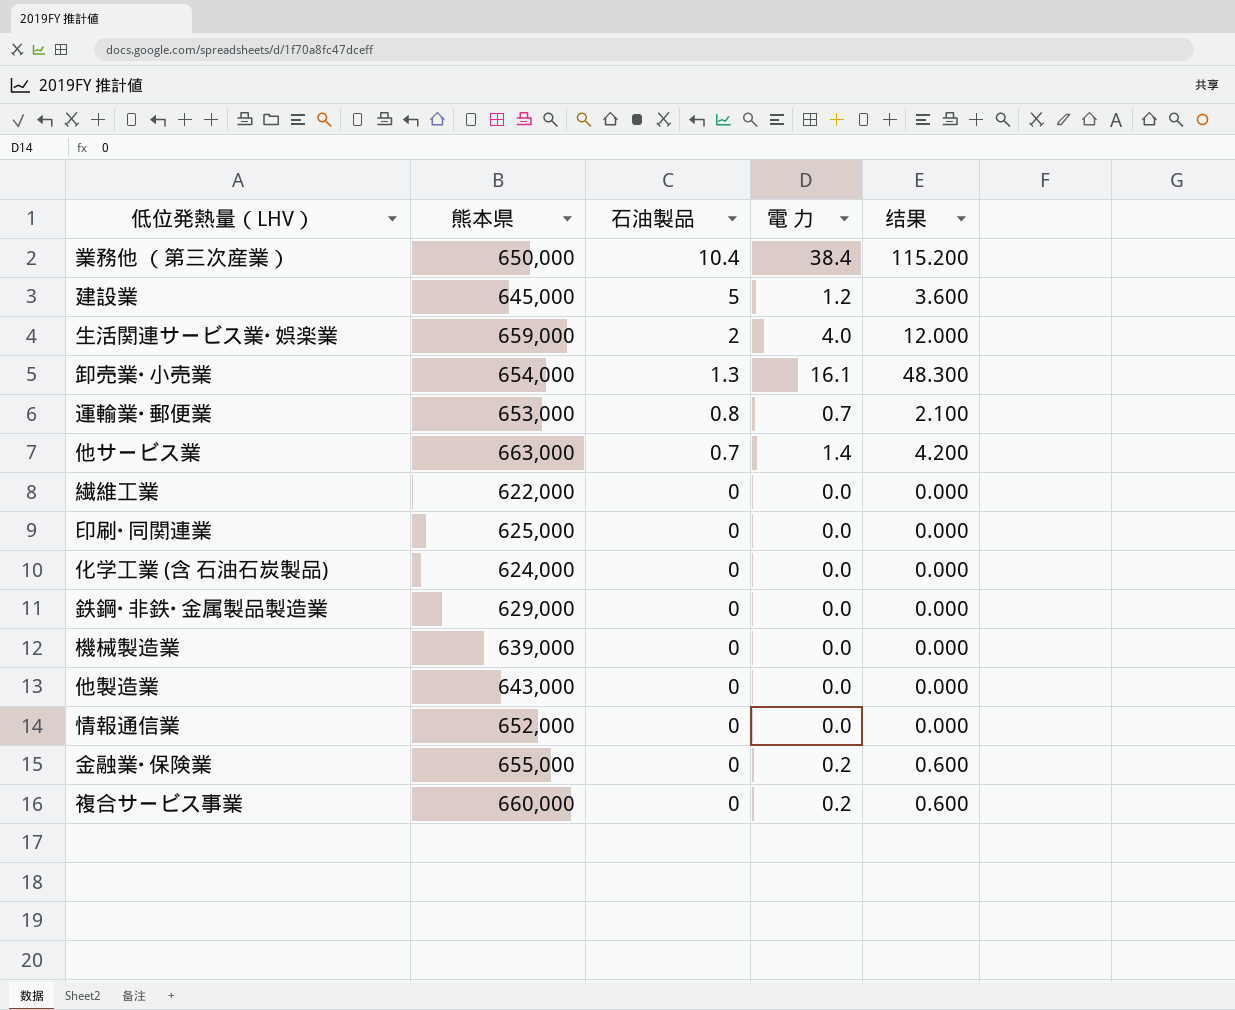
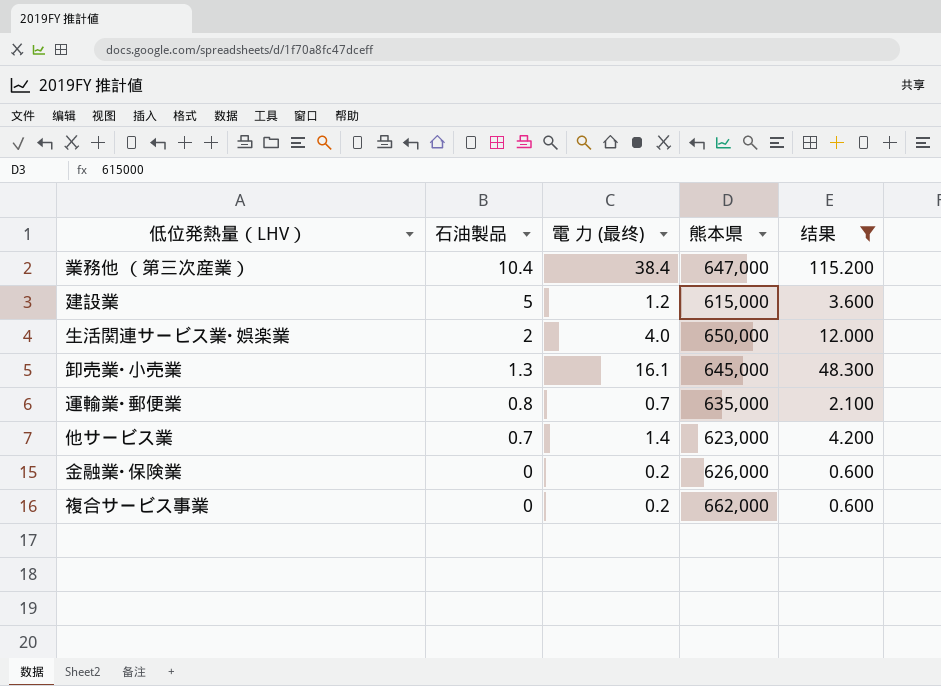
filter: none -> 结果 != 0.000
column name: 電 力 -> 電 力 (最终)
column 熊本県 | position: 2 -> 4
業務他 （第三次産業） | 熊本県: 650,000 -> 647,000
建設業 | 熊本県: 645,000 -> 615,000
生活関連サービス業･娯楽業 | 熊本県: 659,000 -> 650,000
卸売業･小売業 | 熊本県: 654,000 -> 645,000
運輸業･郵便業 | 熊本県: 653,000 -> 635,000
他サービス業 | 熊本県: 663,000 -> 623,000
金融業･保険業 | 熊本県: 655,000 -> 626,000
複合サービス事業 | 熊本県: 660,000 -> 662,000

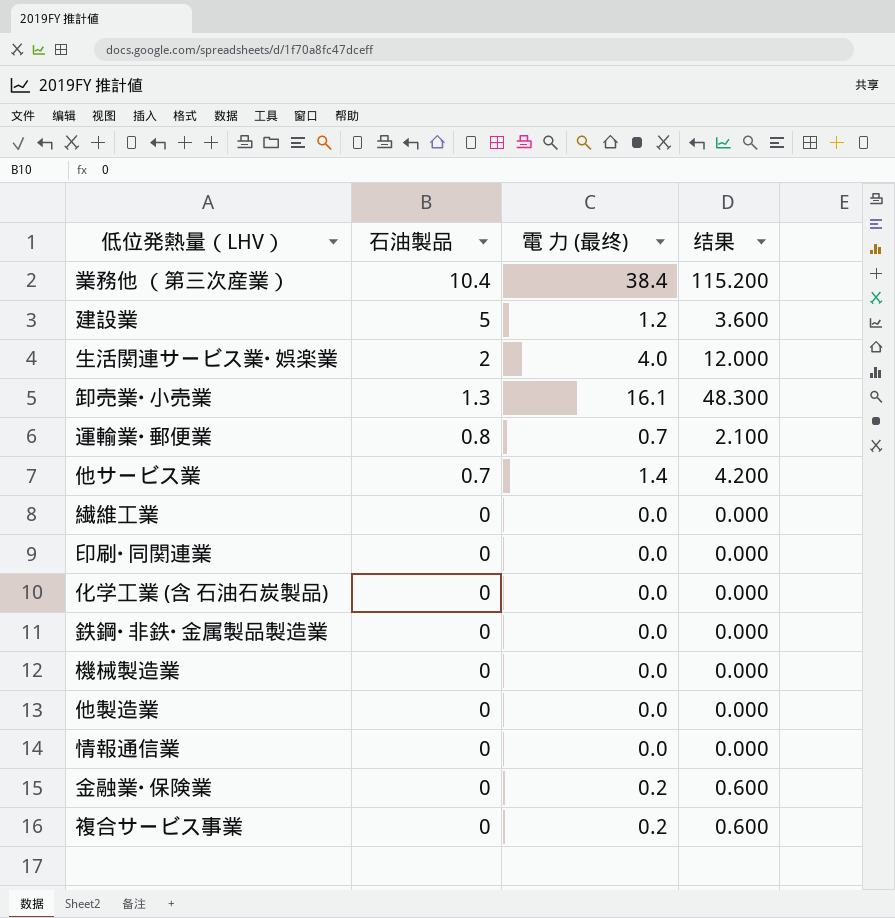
filter: 结果 != 0.000 -> none
column 熊本県 | position: 4 -> none

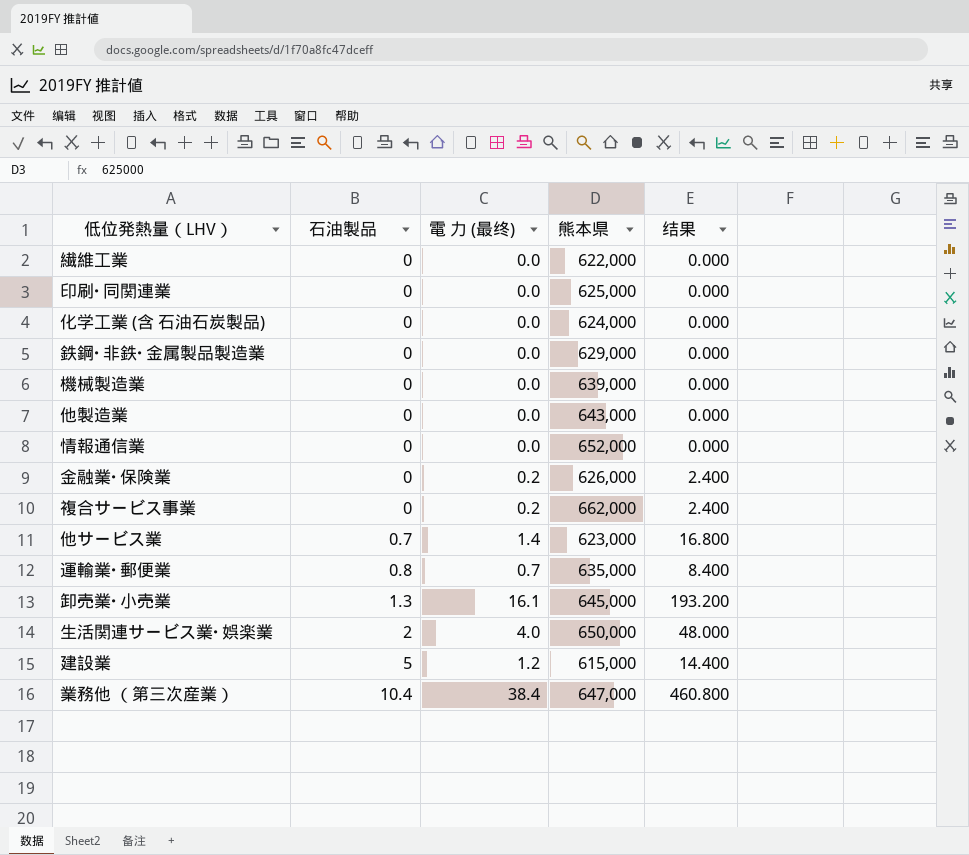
row order: 石油製品 descending -> 石油製品 ascending
column 熊本県 | position: none -> 4
column 结果 | formula: [電 力 (最终)] * 3 -> [電 力 (最终)] * 12

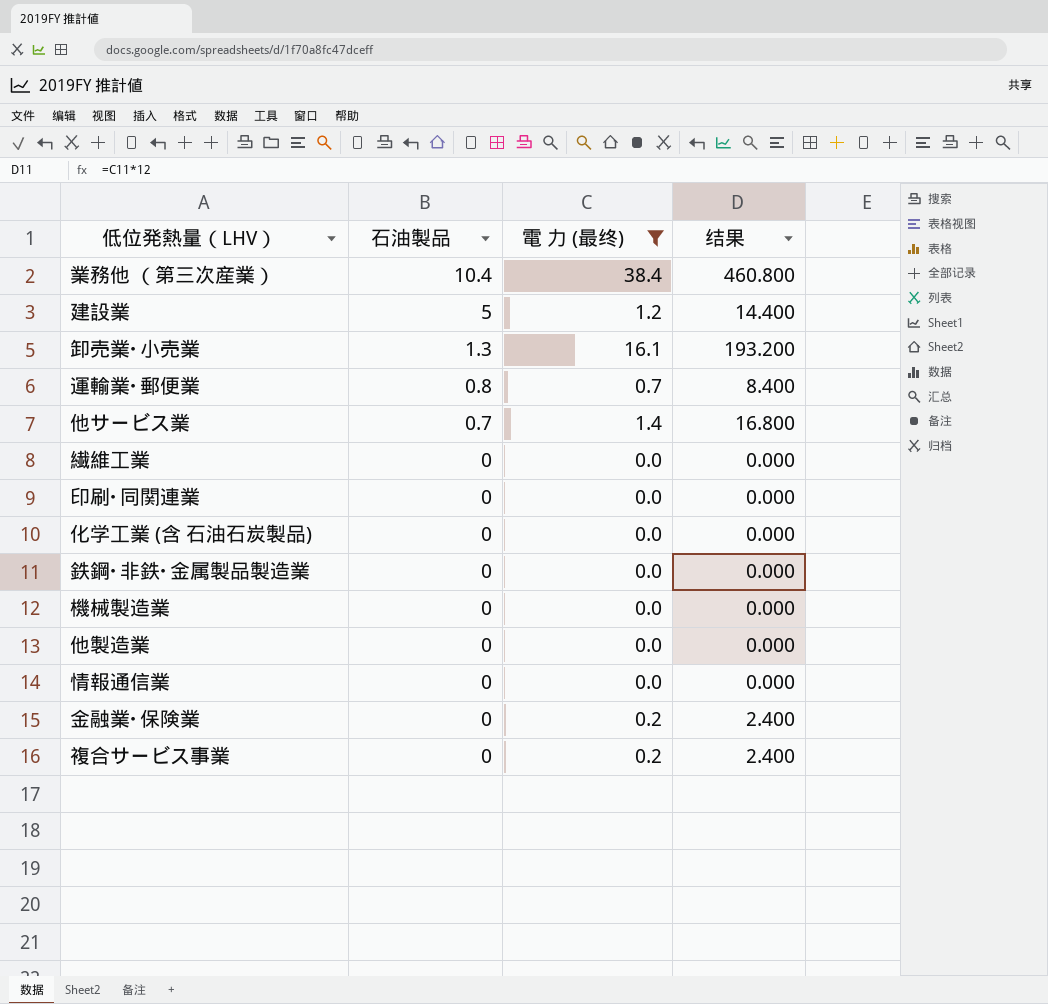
filter: none -> 電 力 (最终) != 4.0
row order: 石油製品 ascending -> 石油製品 descending
column 熊本県 | position: 4 -> none

